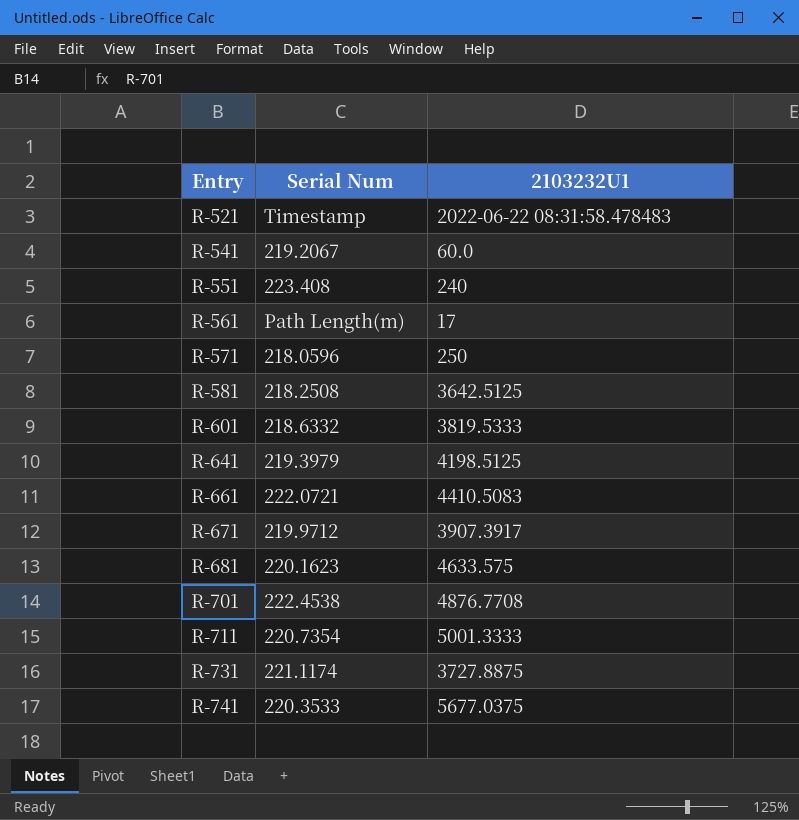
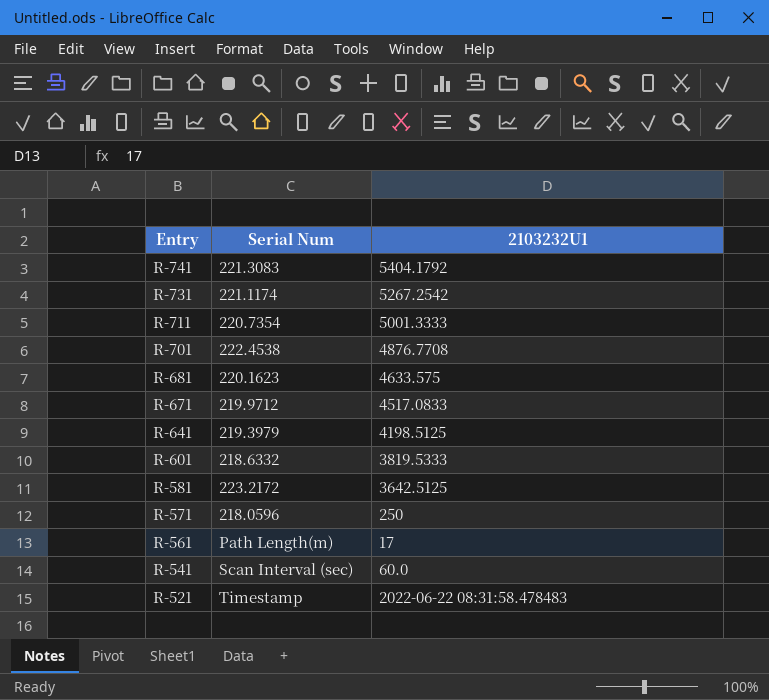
row order: Entry ascending -> Entry descending
row R-551: 223.408 | 240 -> none
row R-661: 222.0721 | 4410.5083 -> none
R-741 | Serial Num: 220.3533 -> 221.3083
R-741 | 2103232U1: 5677.0375 -> 5404.1792
R-731 | 2103232U1: 3727.8875 -> 5267.2542
R-671 | 2103232U1: 3907.3917 -> 4517.0833
R-581 | Serial Num: 218.2508 -> 223.2172
R-541 | Serial Num: 219.2067 -> Scan Interval (sec)

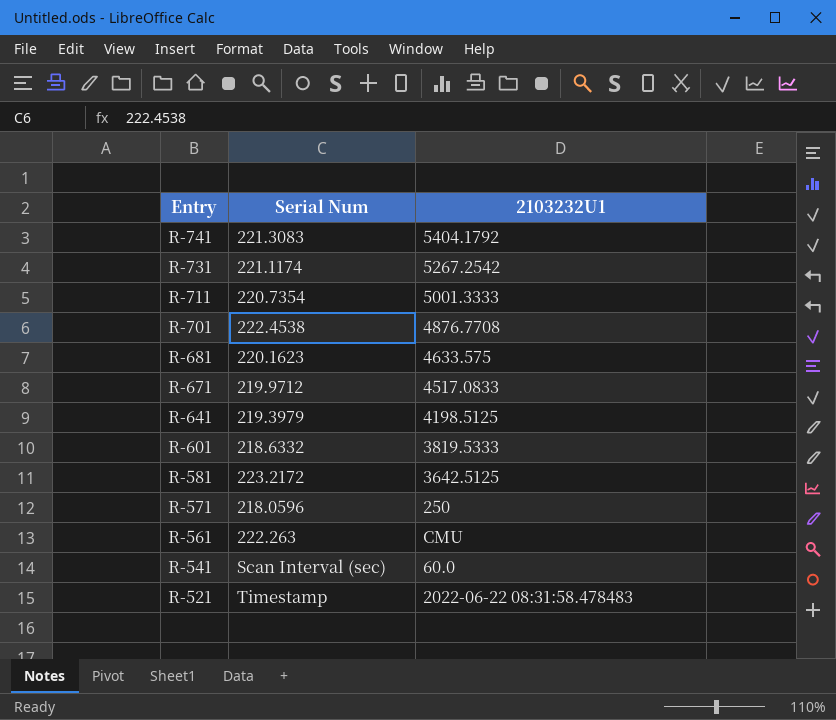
R-561 | Serial Num: Path Length(m) -> 222.263
R-561 | 2103232U1: 17 -> CMU

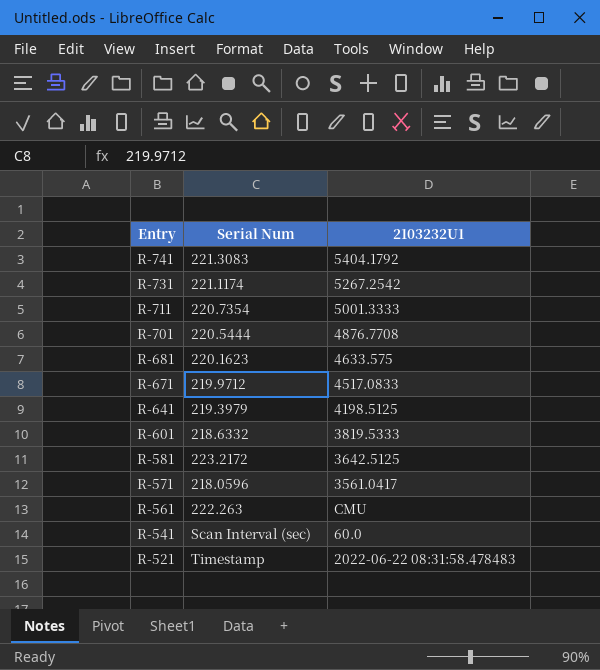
R-701 | Serial Num: 222.4538 -> 220.5444
R-571 | 2103232U1: 250 -> 3561.0417

